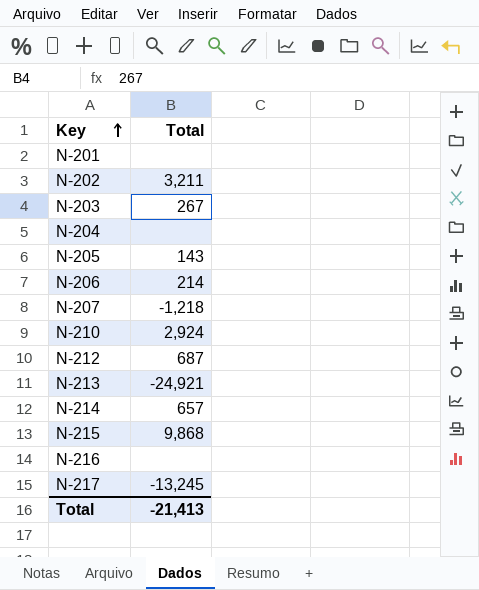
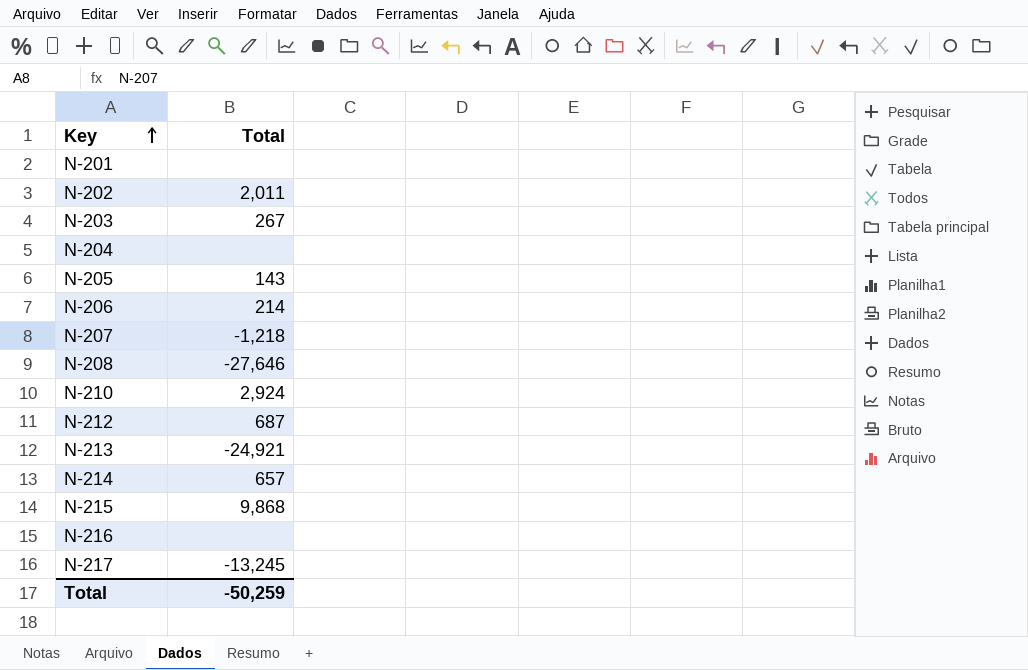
N-202 | Total: 3,211 -> 2,011
row N-208: none -> -27,646
Total | Total: -21,413 -> -50,259

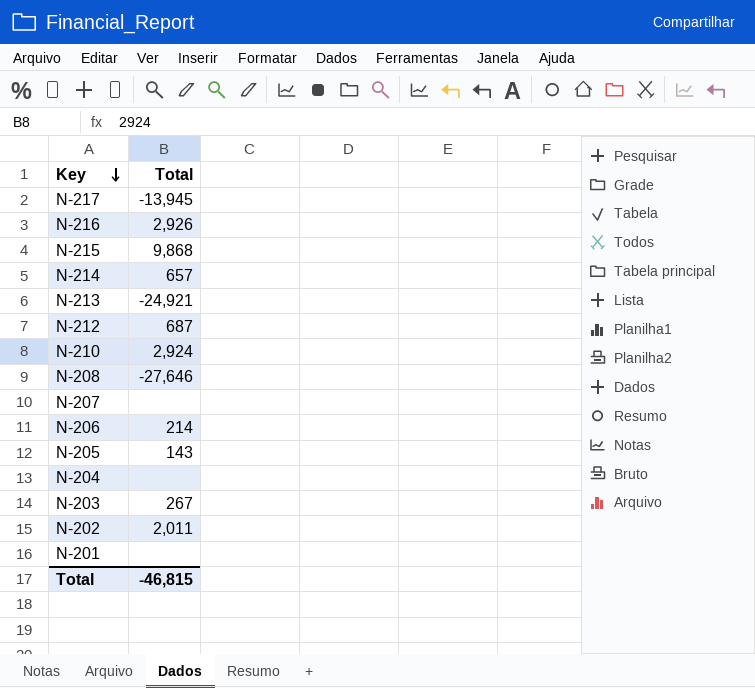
row order: Key ascending -> Key descending
N-217 | Total: -13,245 -> -13,945
N-216 | Total: none -> 2,926
N-207 | Total: -1,218 -> none
Total | Total: -50,259 -> -46,815

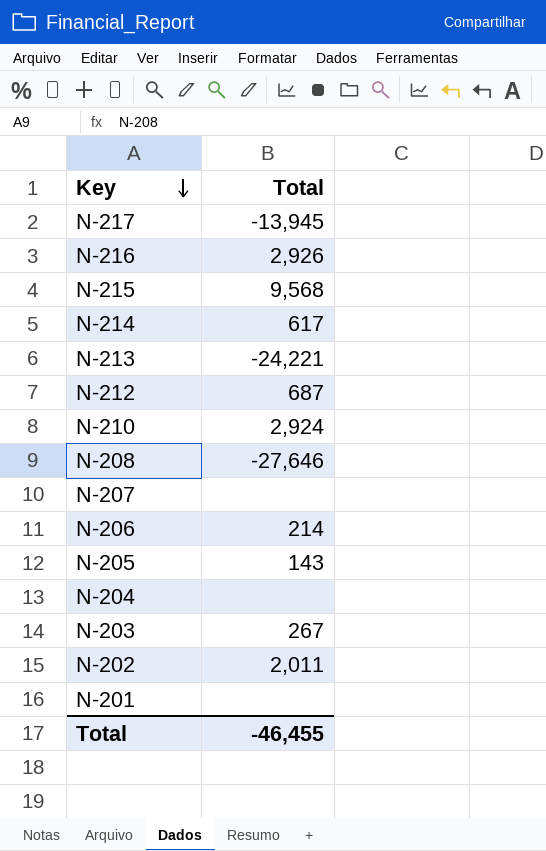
N-215 | Total: 9,868 -> 9,568
N-214 | Total: 657 -> 617
N-213 | Total: -24,921 -> -24,221
Total | Total: -46,815 -> -46,455

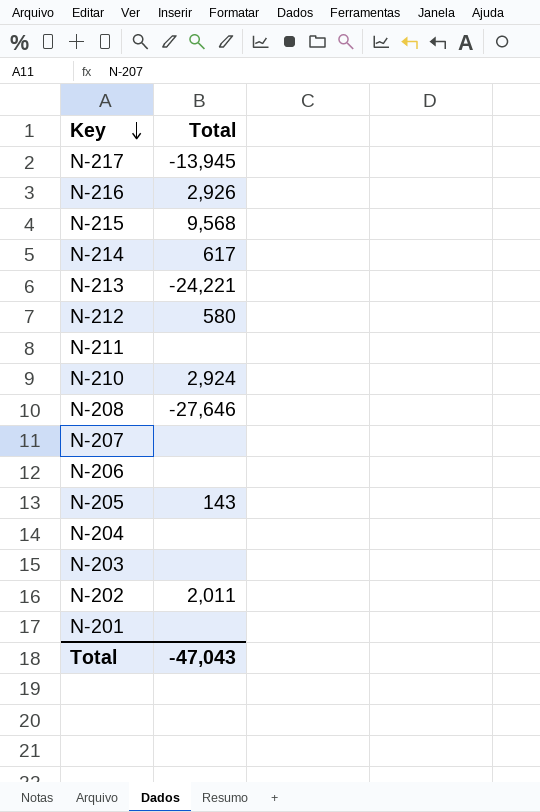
N-212 | Total: 687 -> 580
row N-211: none -> none
N-206 | Total: 214 -> none
N-203 | Total: 267 -> none
Total | Total: -46,455 -> -47,043

